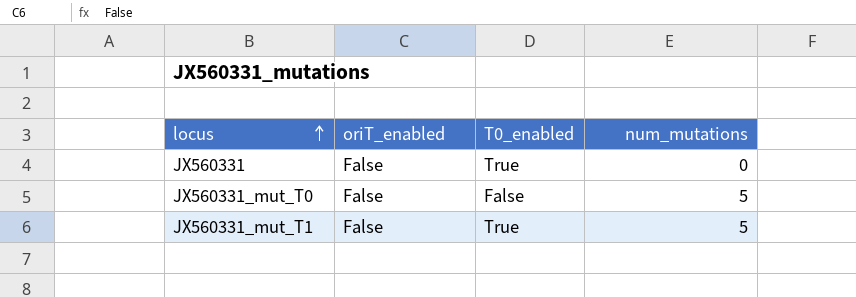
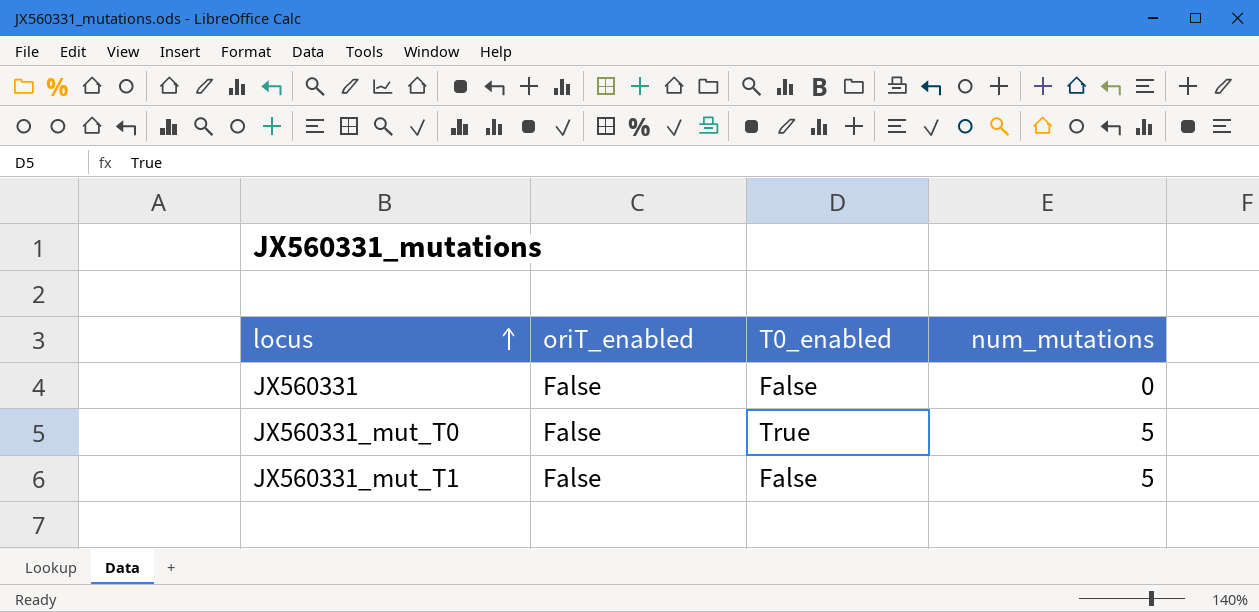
JX560331 | T0_enabled: True -> False
JX560331_mut_T0 | T0_enabled: False -> True
JX560331_mut_T1 | T0_enabled: True -> False

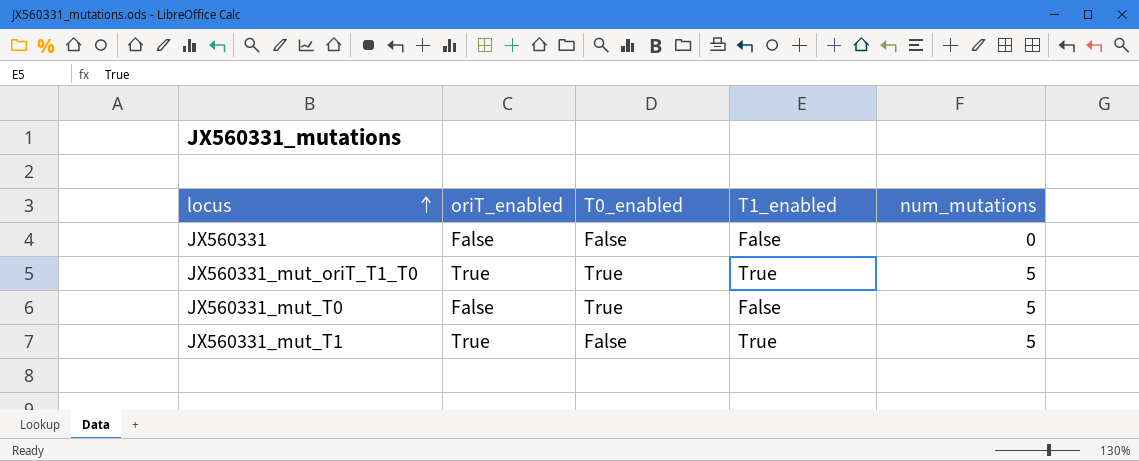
column T1_enabled | position: none -> 4
row JX560331_mut_oriT_T1_T0: none -> True | True | True | 5
JX560331_mut_T1 | oriT_enabled: False -> True

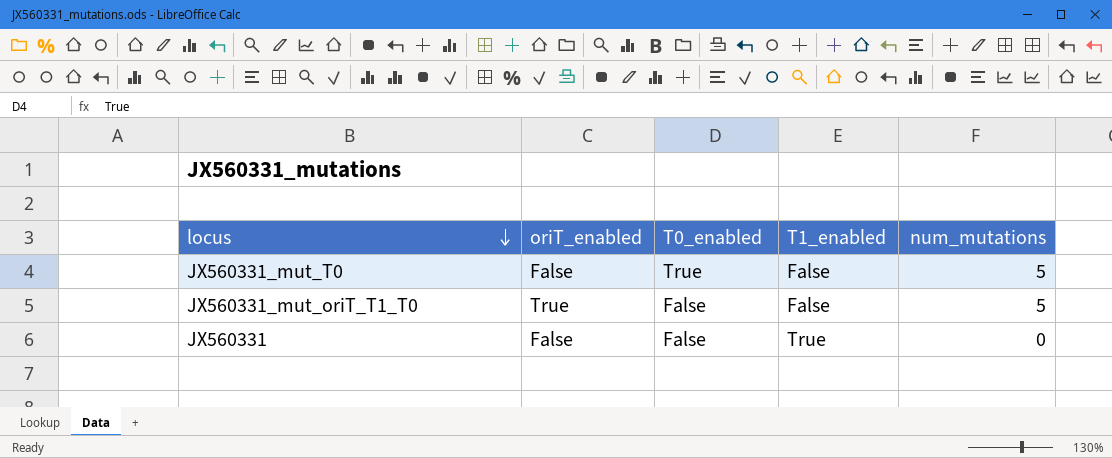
row order: locus ascending -> locus descending
row JX560331_mut_T1: True | False | True | 5 -> none
JX560331_mut_oriT_T1_T0 | T0_enabled: True -> False
JX560331_mut_oriT_T1_T0 | T1_enabled: True -> False
JX560331 | T1_enabled: False -> True

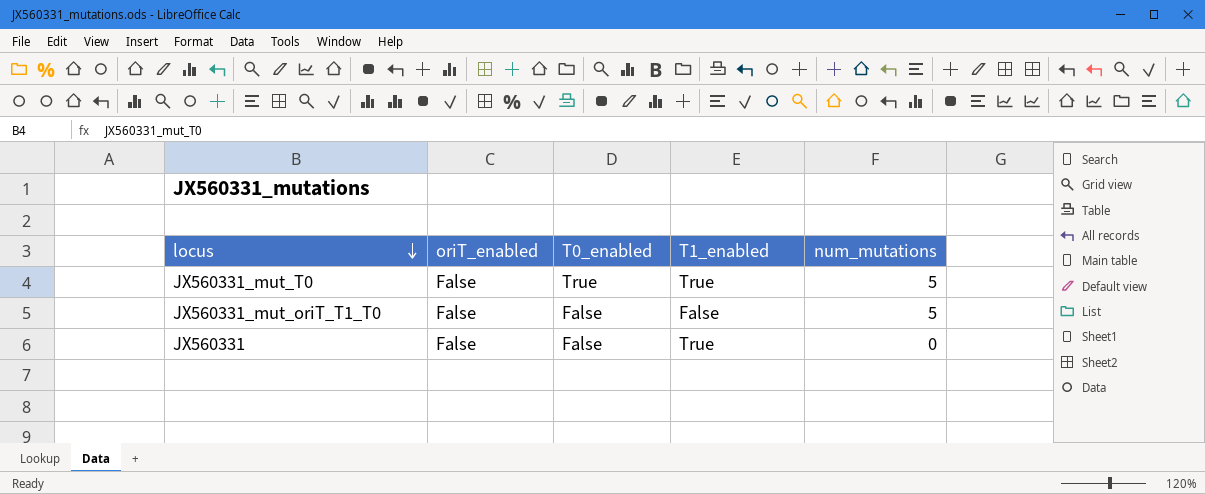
JX560331_mut_T0 | T1_enabled: False -> True
JX560331_mut_oriT_T1_T0 | oriT_enabled: True -> False

